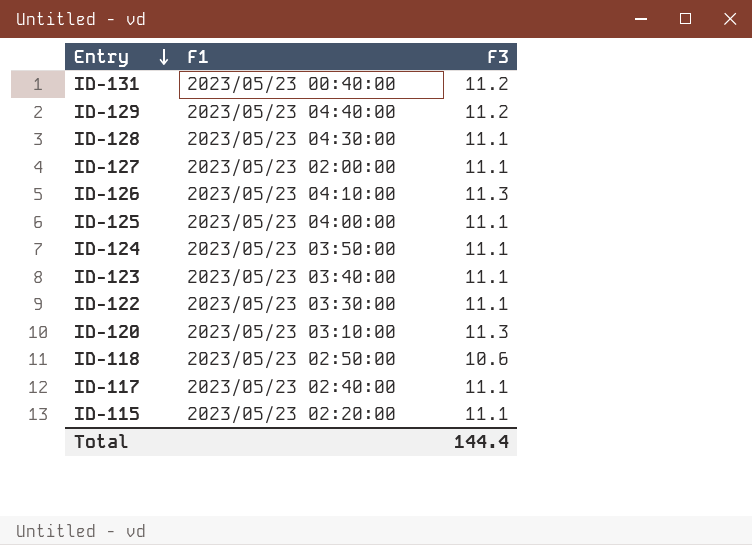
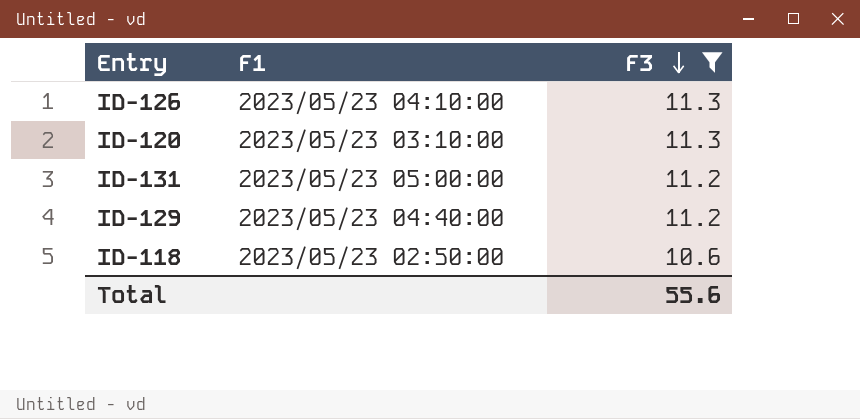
filter: none -> F3 != 11.1
row order: Entry descending -> F3 descending
ID-131 | F1: 2023/05/23 00:40:00 -> 2023/05/23 05:00:00
Total | F3: 144.4 -> 55.6

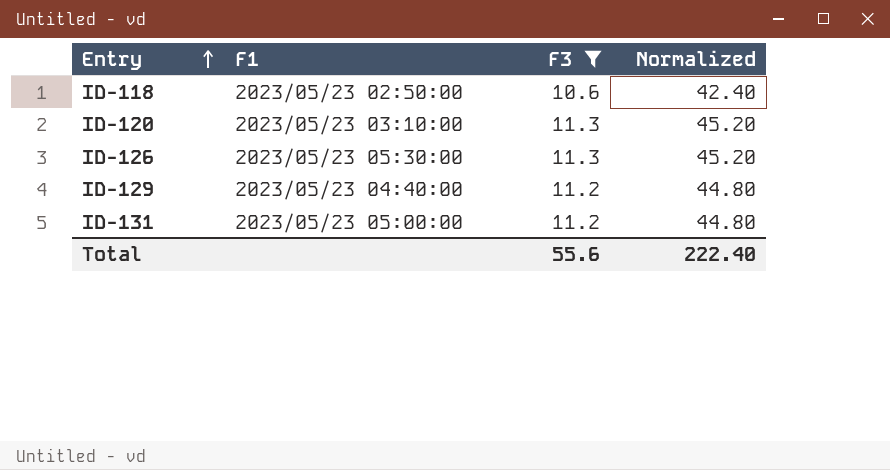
row order: F3 descending -> Entry ascending
column Normalized | formula: none -> [F3] * 4
ID-126 | F1: 2023/05/23 04:10:00 -> 2023/05/23 05:30:00

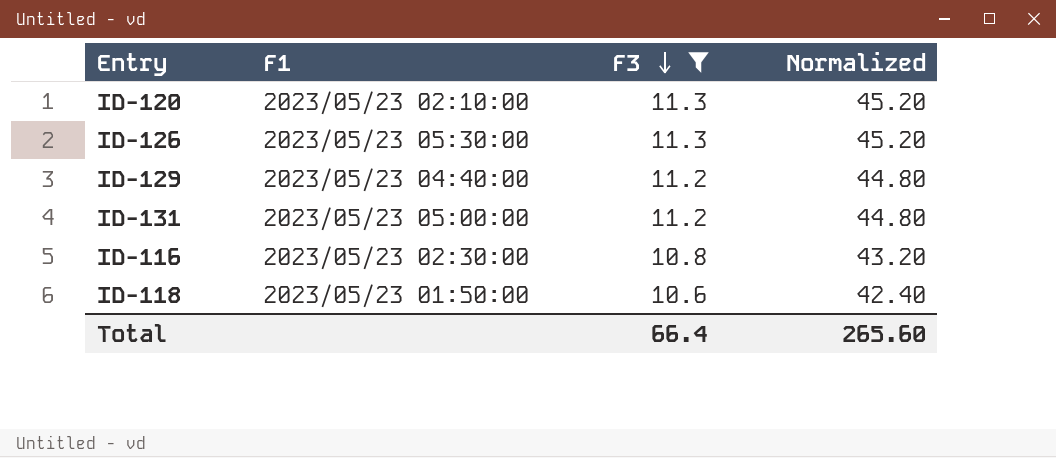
row order: Entry ascending -> F3 descending
ID-120 | F1: 2023/05/23 03:10:00 -> 2023/05/23 02:10:00
row ID-116: none -> 2023/05/23 02:30:00 | 10.8 | 43.20
ID-118 | F1: 2023/05/23 02:50:00 -> 2023/05/23 01:50:00
Total | F3: 55.6 -> 66.4
Total | Normalized: 222.40 -> 265.60

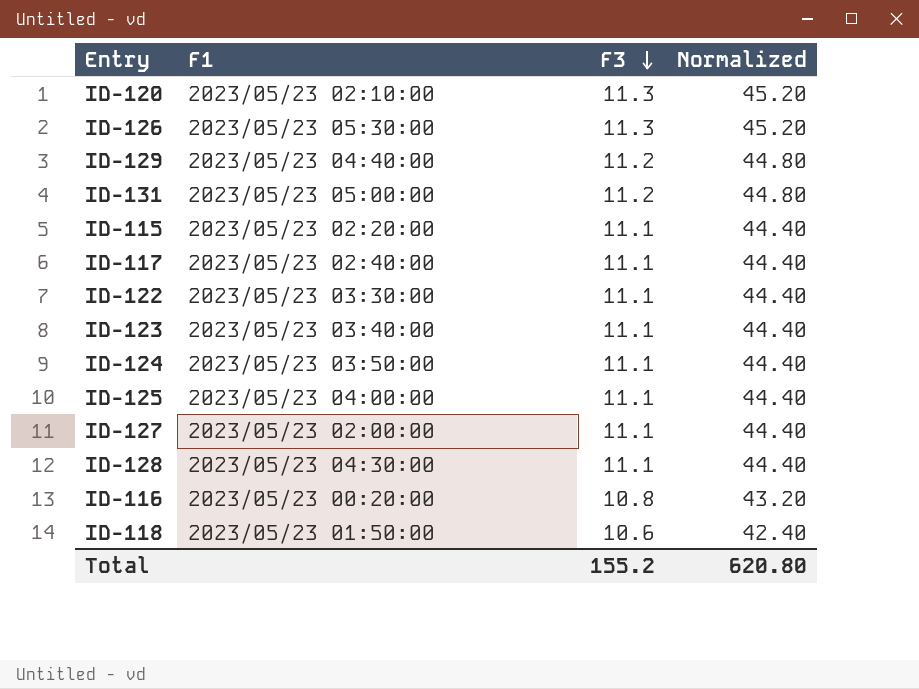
filter: F3 != 11.1 -> none
ID-116 | F1: 2023/05/23 02:30:00 -> 2023/05/23 00:20:00
Total | F3: 66.4 -> 155.2
Total | Normalized: 265.60 -> 620.80

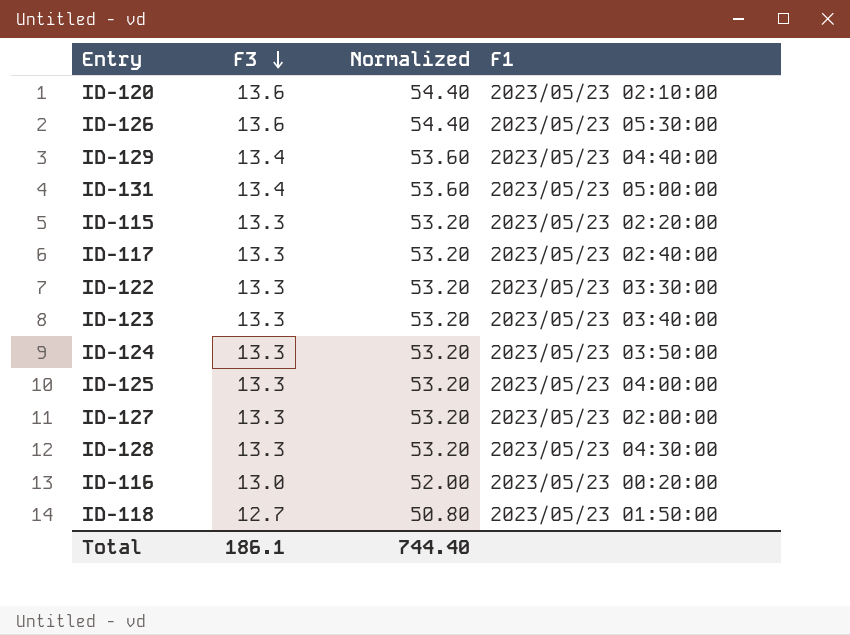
column F1 | position: 2 -> 4
ID-120 | F3: 11.3 -> 13.6
ID-120 | Normalized: 45.20 -> 54.40
ID-126 | F3: 11.3 -> 13.6
ID-126 | Normalized: 45.20 -> 54.40
ID-129 | F3: 11.2 -> 13.4
ID-129 | Normalized: 44.80 -> 53.60
ID-131 | F3: 11.2 -> 13.4
ID-131 | Normalized: 44.80 -> 53.60
ID-115 | F3: 11.1 -> 13.3
ID-115 | Normalized: 44.40 -> 53.20
ID-117 | F3: 11.1 -> 13.3
ID-117 | Normalized: 44.40 -> 53.20
ID-122 | F3: 11.1 -> 13.3
ID-122 | Normalized: 44.40 -> 53.20
ID-123 | F3: 11.1 -> 13.3
ID-123 | Normalized: 44.40 -> 53.20
ID-124 | F3: 11.1 -> 13.3
ID-124 | Normalized: 44.40 -> 53.20
ID-125 | F3: 11.1 -> 13.3
ID-125 | Normalized: 44.40 -> 53.20
ID-127 | F3: 11.1 -> 13.3
ID-127 | Normalized: 44.40 -> 53.20
ID-128 | F3: 11.1 -> 13.3
ID-128 | Normalized: 44.40 -> 53.20
ID-116 | F3: 10.8 -> 13.0
ID-116 | Normalized: 43.20 -> 52.00
ID-118 | F3: 10.6 -> 12.7
ID-118 | Normalized: 42.40 -> 50.80
Total | F3: 155.2 -> 186.1
Total | Normalized: 620.80 -> 744.40

